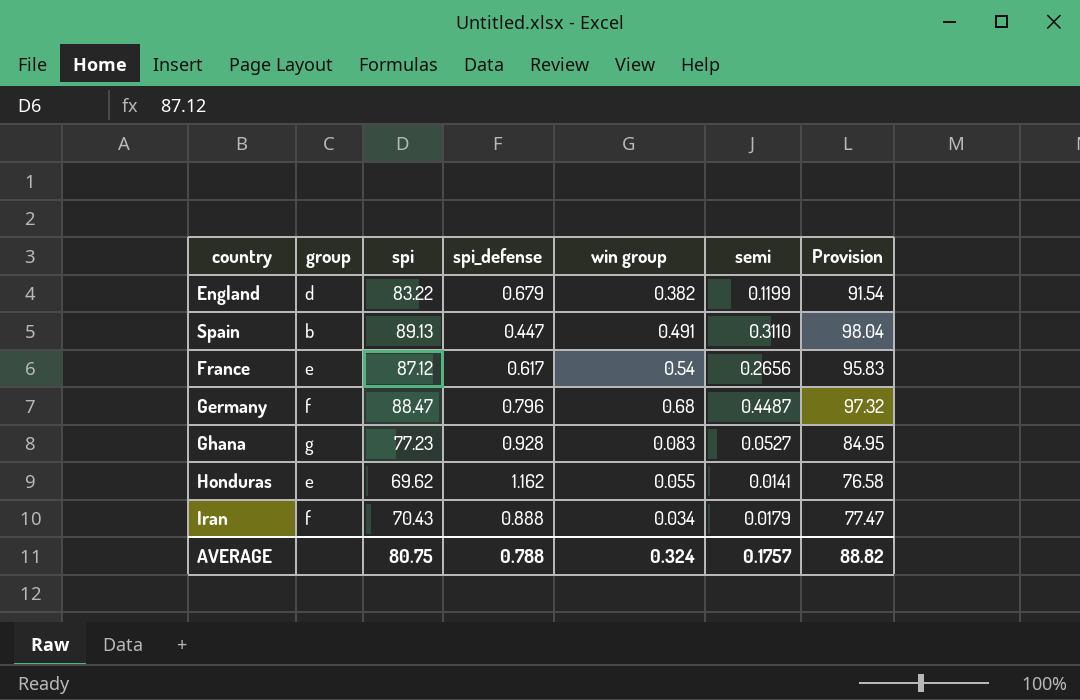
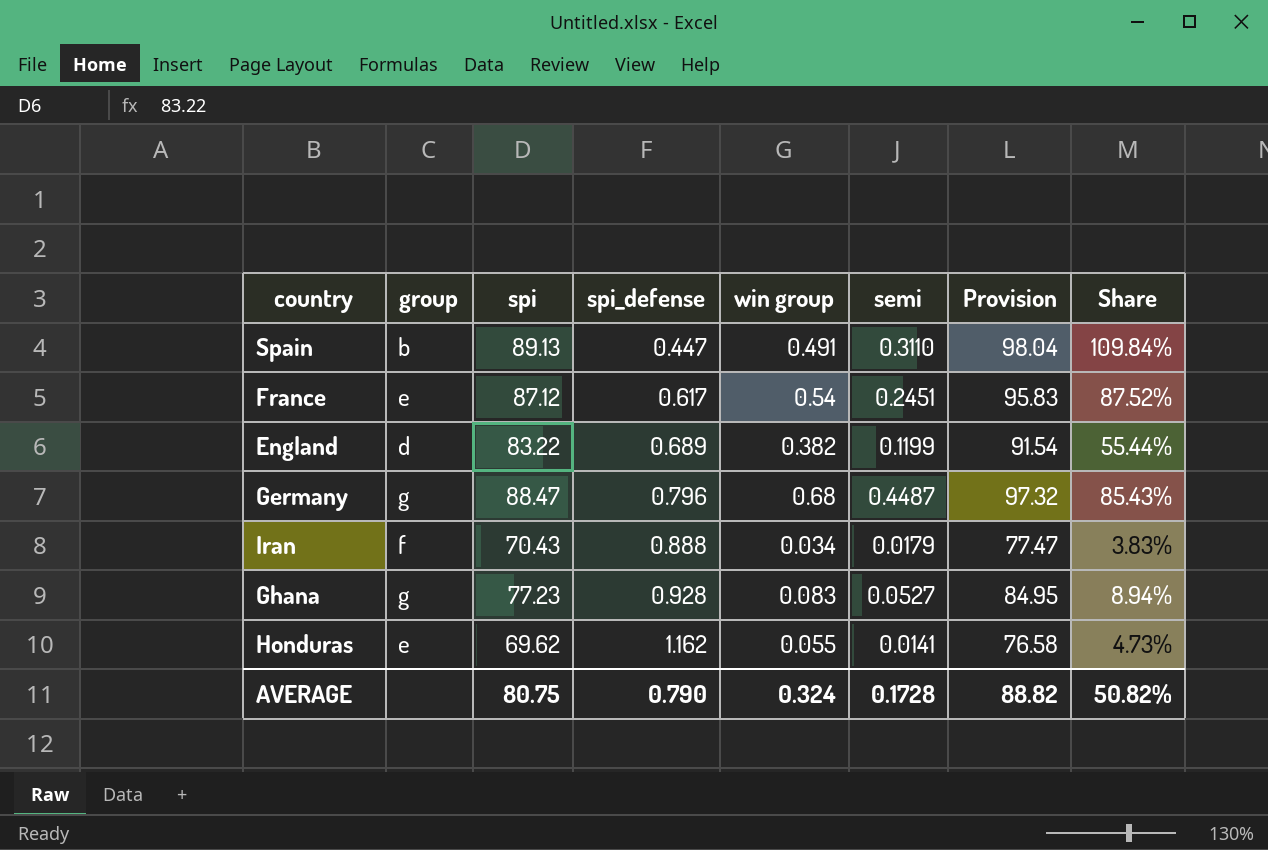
row order: none -> spi_defense ascending
column Share | formula: none -> [win group] / [spi_defense]
France | semi: 0.2656 -> 0.2451
England | spi_defense: 0.679 -> 0.689
Germany | group: f -> g
AVERAGE | spi_defense: 0.788 -> 0.790
AVERAGE | semi: 0.1757 -> 0.1728

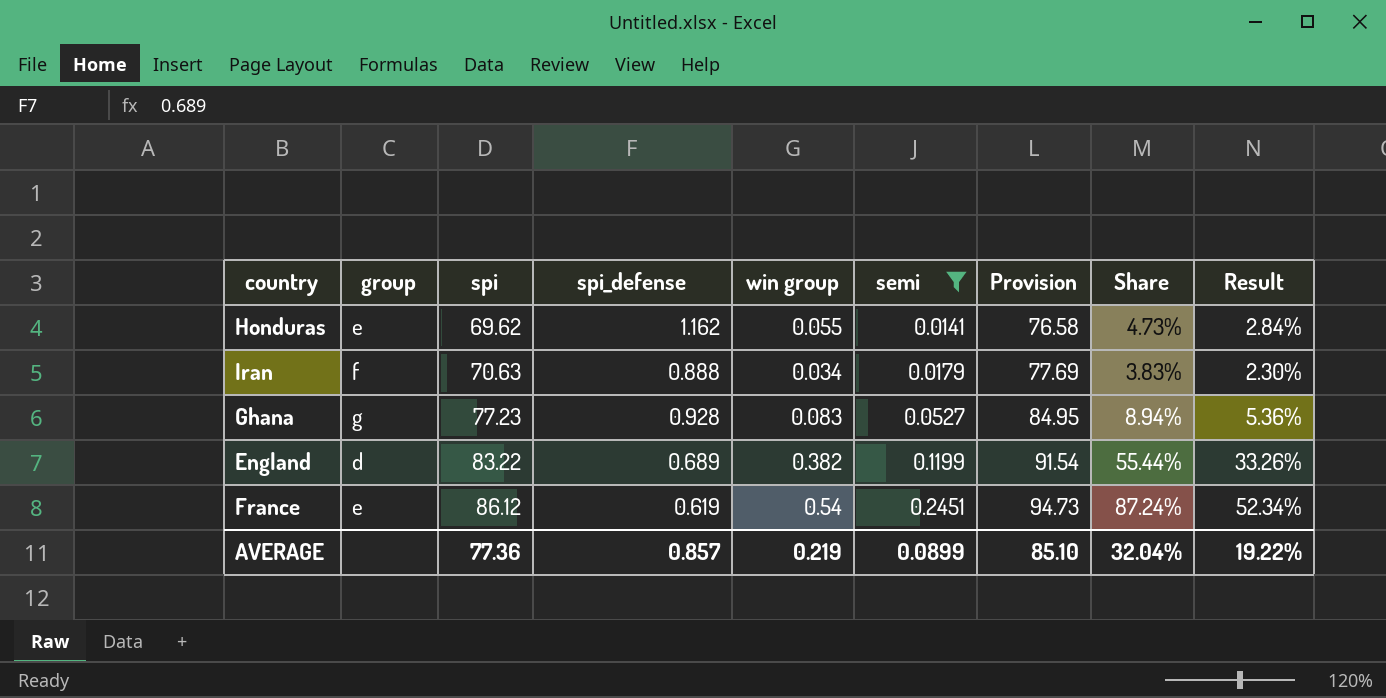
filter: none -> semi <= 0.2451
row order: spi_defense ascending -> spi ascending
column Result | formula: none -> [Share] * 0.6
Iran | spi: 70.43 -> 70.63
Iran | Provision: 77.47 -> 77.69
France | spi: 87.12 -> 86.12
France | spi_defense: 0.617 -> 0.619
France | Provision: 95.83 -> 94.73
France | Share: 87.52% -> 87.24%
AVERAGE | spi: 80.75 -> 77.36
AVERAGE | spi_defense: 0.790 -> 0.857
AVERAGE | win group: 0.324 -> 0.219
AVERAGE | semi: 0.1728 -> 0.0899
AVERAGE | Provision: 88.82 -> 85.10
AVERAGE | Share: 50.82% -> 32.04%

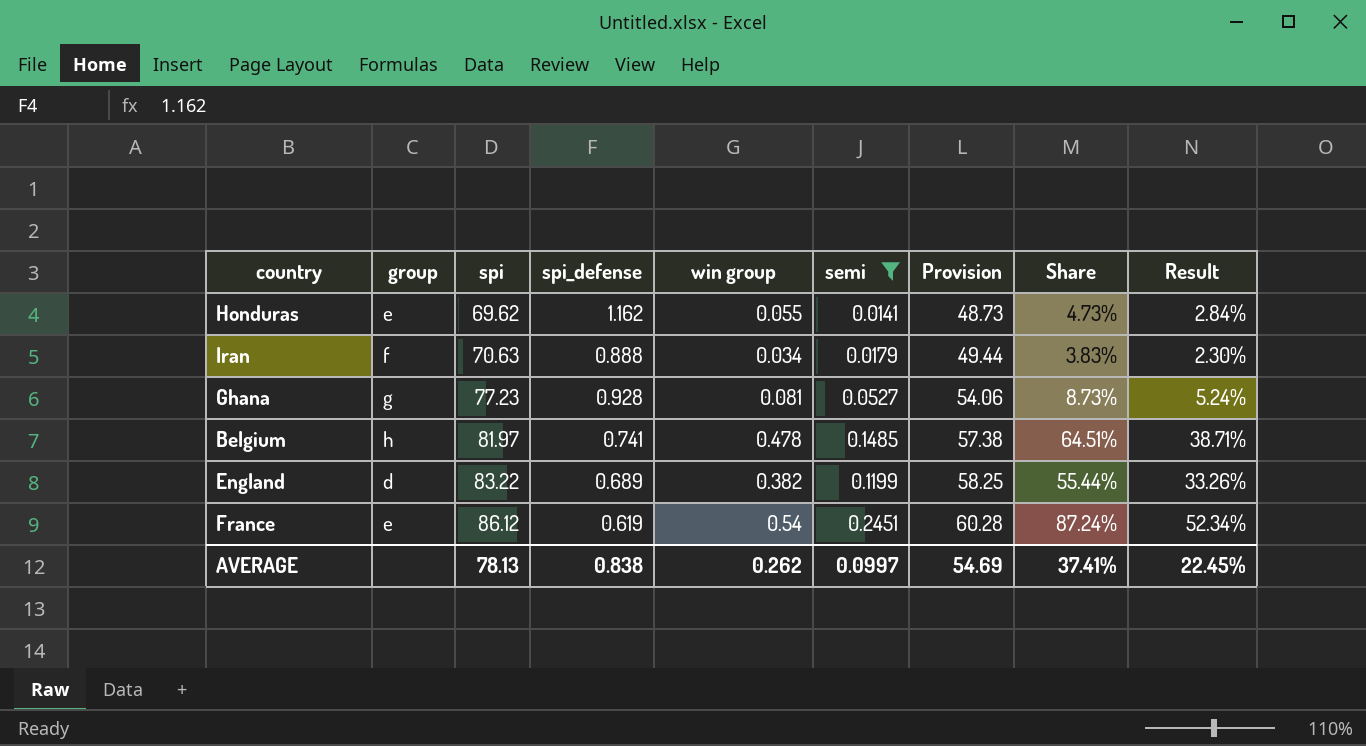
column Provision | formula: [spi] * 1.1 -> [spi] * 0.7
Ghana | win group: 0.083 -> 0.081
Ghana | Share: 8.94% -> 8.73%
Ghana | Result: 5.36% -> 5.24%
row Belgium: none -> h | 81.97 | 0.741 | 0.478 | 0.1485 | 57.38 | 64.51% | 38.71%
AVERAGE | spi: 77.36 -> 78.13
AVERAGE | spi_defense: 0.857 -> 0.838
AVERAGE | win group: 0.219 -> 0.262
AVERAGE | semi: 0.0899 -> 0.0997
AVERAGE | Provision: 85.10 -> 54.69
AVERAGE | Share: 32.04% -> 37.41%
AVERAGE | Result: 19.22% -> 22.45%

